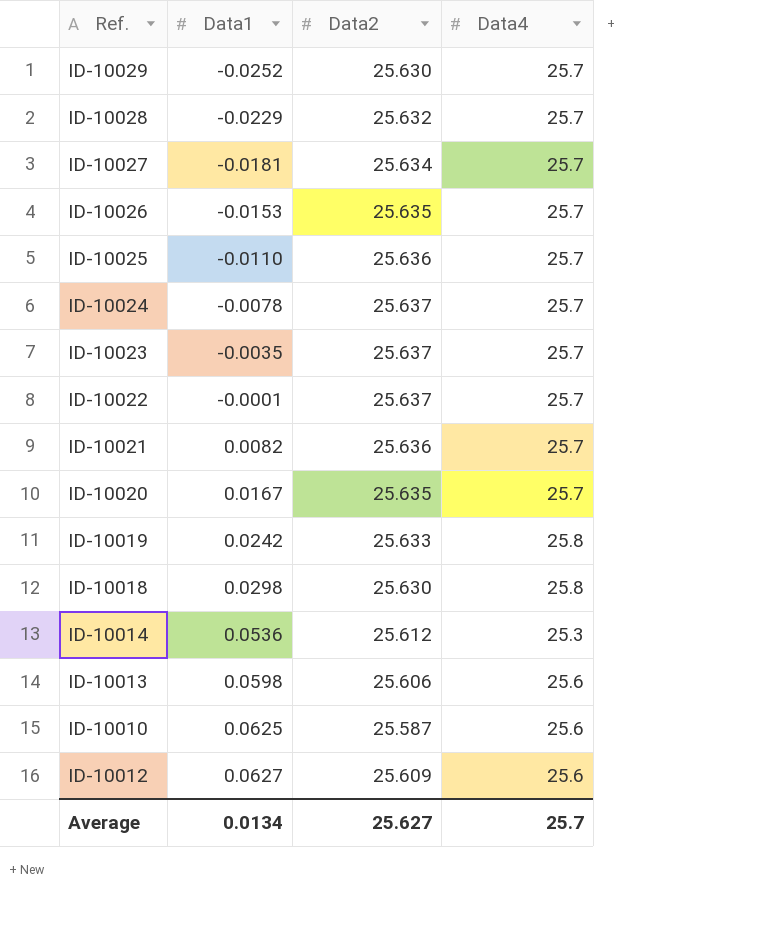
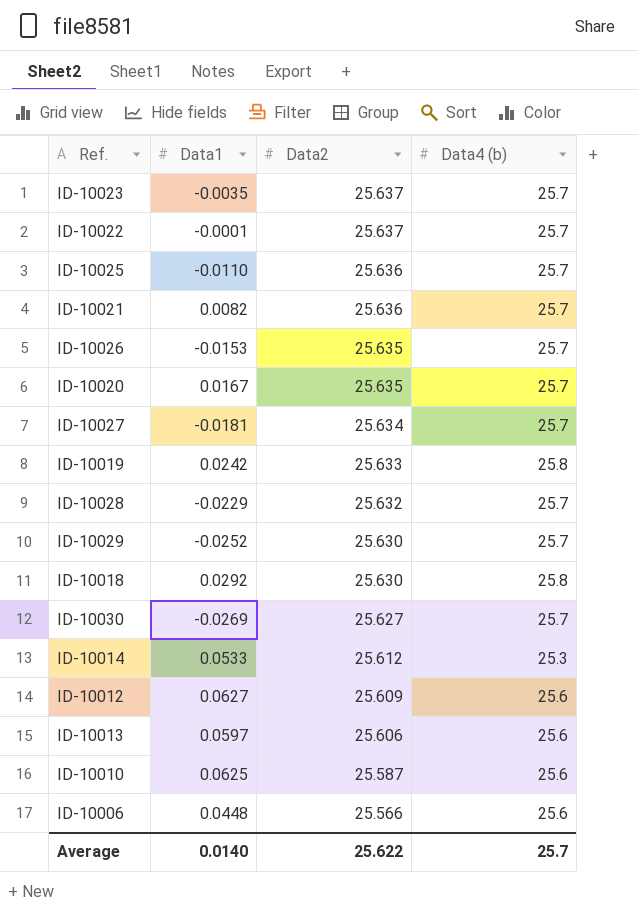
row order: Data1 ascending -> Data2 descending
column name: Data4 -> Data4 (b)
row ID-10024: -0.0078 | 25.637 | 25.7 -> none
ID-10018 | Data1: 0.0298 -> 0.0292
row ID-10030: none -> -0.0269 | 25.627 | 25.7
ID-10014 | Data1: 0.0536 -> 0.0533
ID-10013 | Data1: 0.0598 -> 0.0597
row ID-10006: none -> 0.0448 | 25.566 | 25.6
Average | Data1: 0.0134 -> 0.0140
Average | Data2: 25.627 -> 25.622

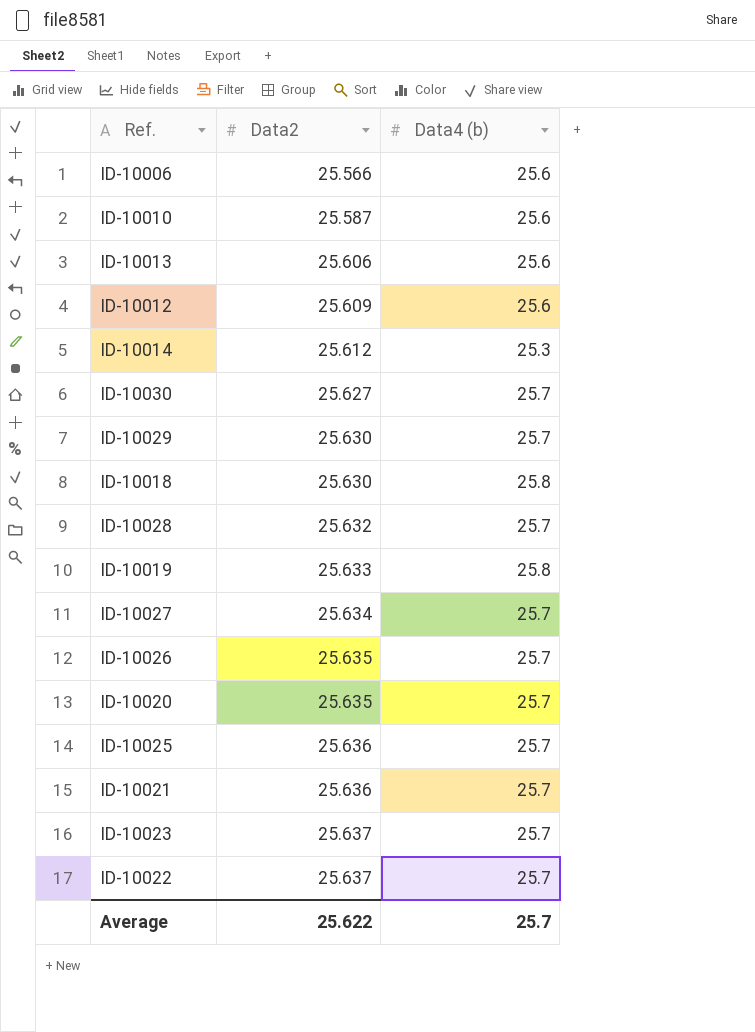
row order: Data2 descending -> Data2 ascending
column Data1 | position: 2 -> none

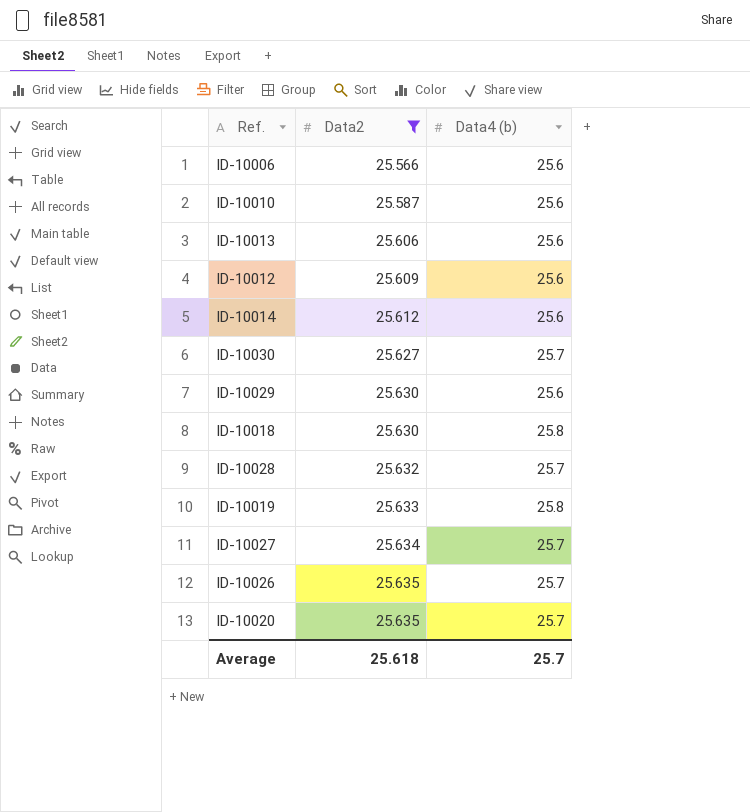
filter: none -> Data2 <= 25.635
ID-10014 | Data4 (b): 25.3 -> 25.6
ID-10029 | Data4 (b): 25.7 -> 25.6
Average | Data2: 25.622 -> 25.618

